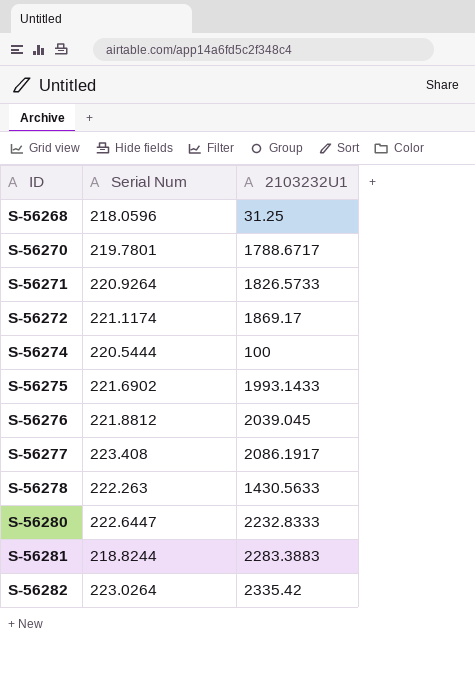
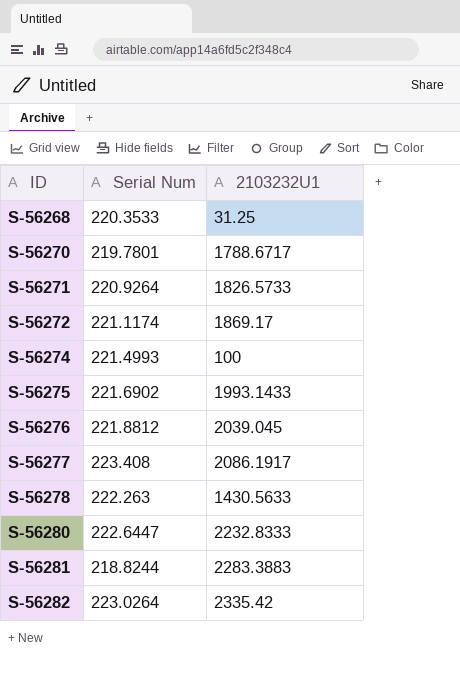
S-56268 | Serial Num: 218.0596 -> 220.3533
S-56274 | Serial Num: 220.5444 -> 221.4993

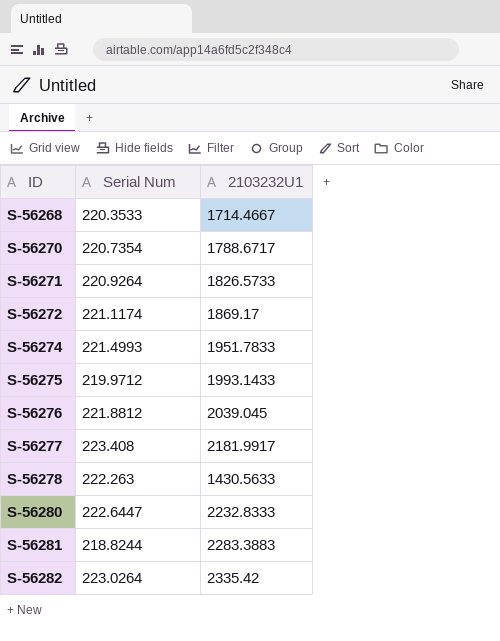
S-56268 | 2103232U1: 31.25 -> 1714.4667
S-56270 | Serial Num: 219.7801 -> 220.7354
S-56274 | 2103232U1: 100 -> 1951.7833
S-56275 | Serial Num: 221.6902 -> 219.9712
S-56277 | 2103232U1: 2086.1917 -> 2181.9917

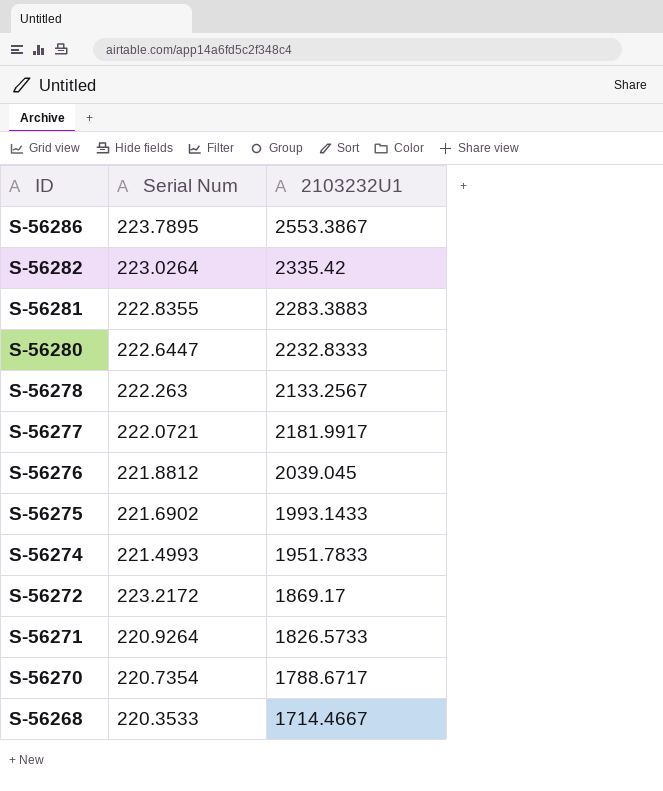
row order: ID ascending -> ID descending
row S-56286: none -> 223.7895 | 2553.3867
S-56281 | Serial Num: 218.8244 -> 222.8355
S-56278 | 2103232U1: 1430.5633 -> 2133.2567
S-56277 | Serial Num: 223.408 -> 222.0721
S-56275 | Serial Num: 219.9712 -> 221.6902
S-56272 | Serial Num: 221.1174 -> 223.2172

